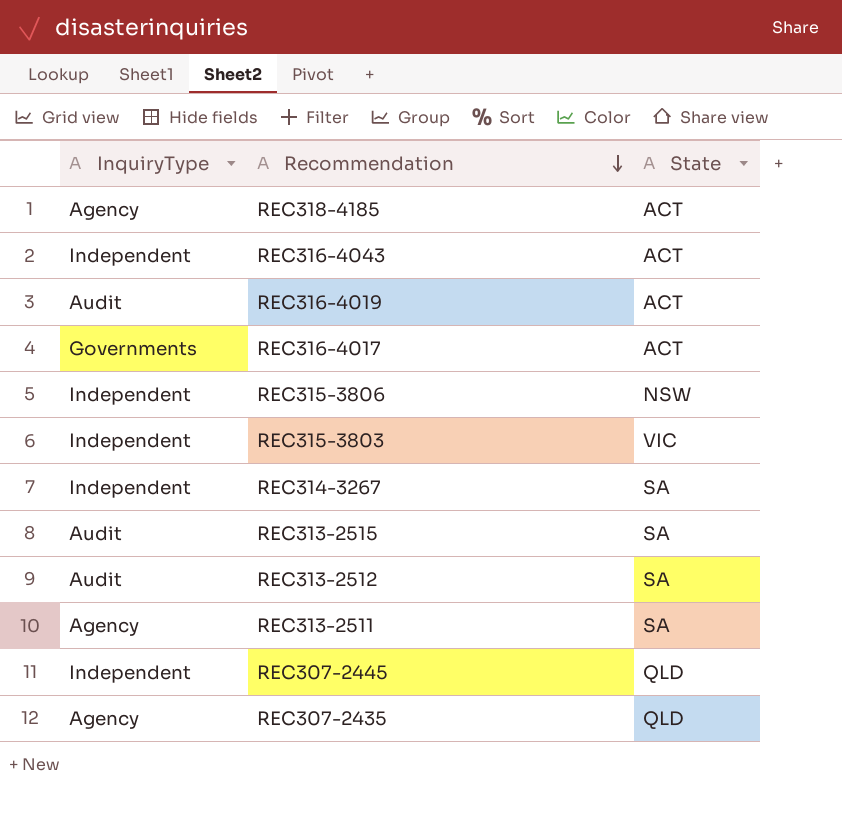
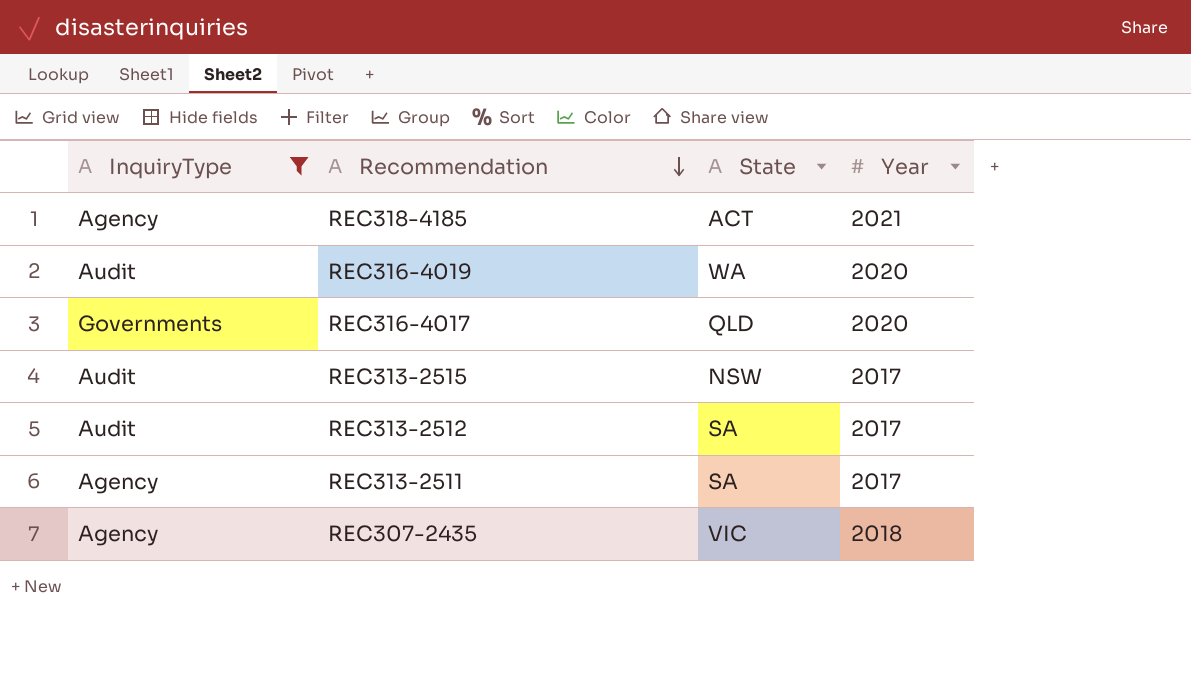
filter: none -> InquiryType != Independent
column Year | position: none -> 4
REC316-4019 | State: ACT -> WA
REC316-4017 | State: ACT -> QLD
REC313-2515 | State: SA -> NSW
REC307-2435 | State: QLD -> VIC

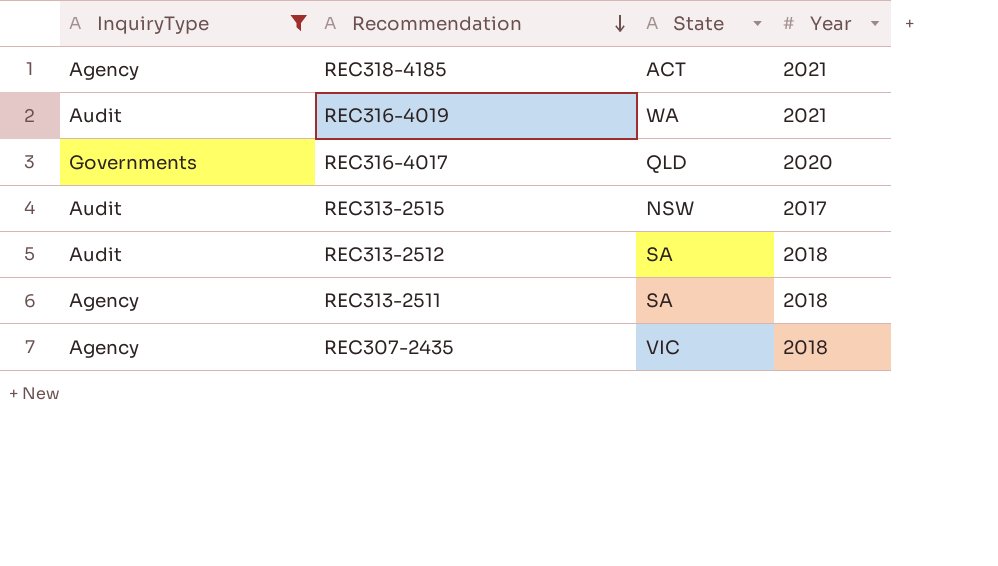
REC316-4019 | Year: 2020 -> 2021
REC313-2512 | Year: 2017 -> 2018
REC313-2511 | Year: 2017 -> 2018

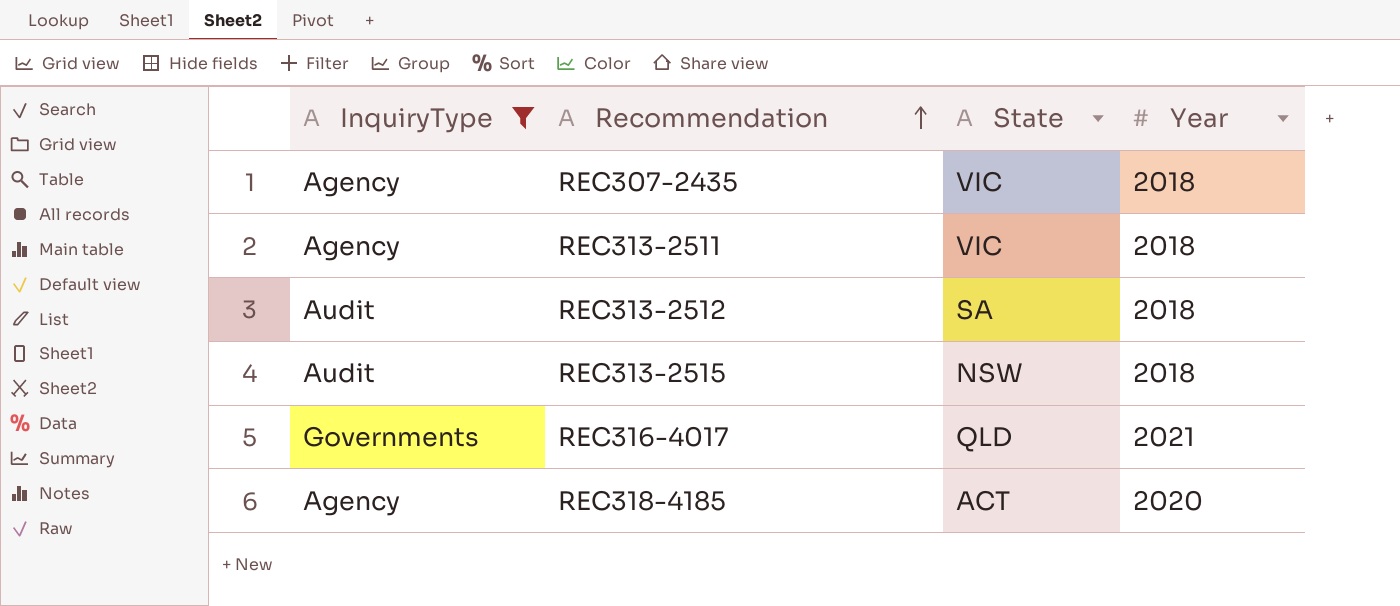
row order: Recommendation descending -> Recommendation ascending
row REC316-4019: Audit | WA | 2021 -> none
REC313-2511 | State: SA -> VIC
REC313-2515 | Year: 2017 -> 2018
REC316-4017 | Year: 2020 -> 2021
REC318-4185 | Year: 2021 -> 2020

